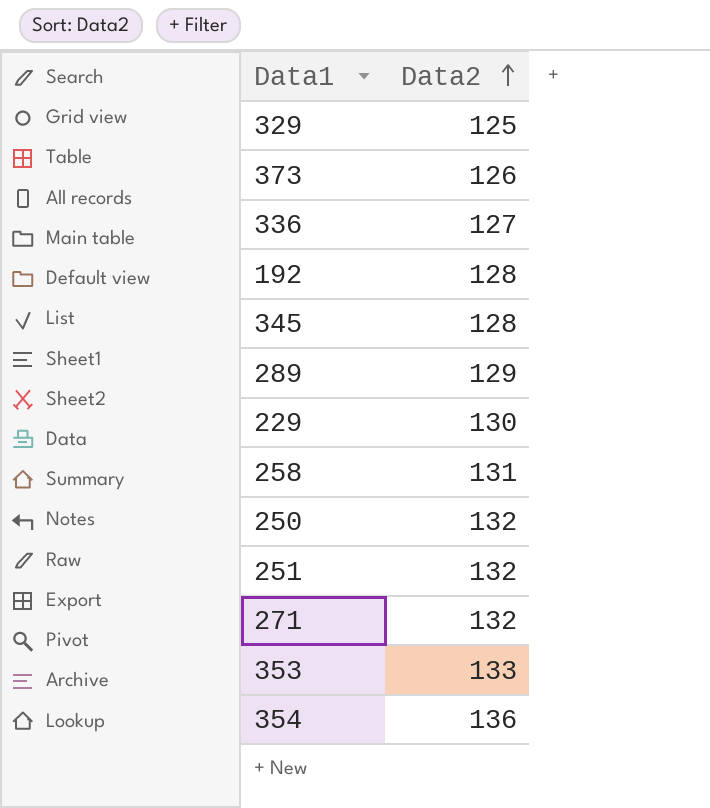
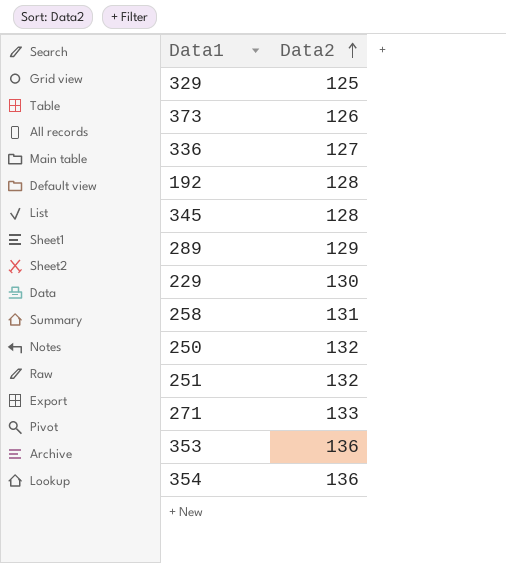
271 | Data2: 132 -> 133
353 | Data2: 133 -> 136

